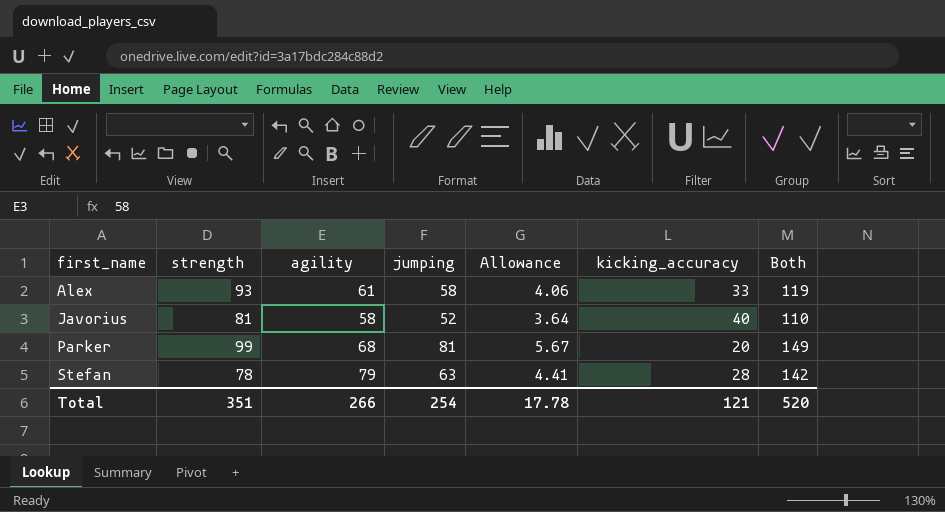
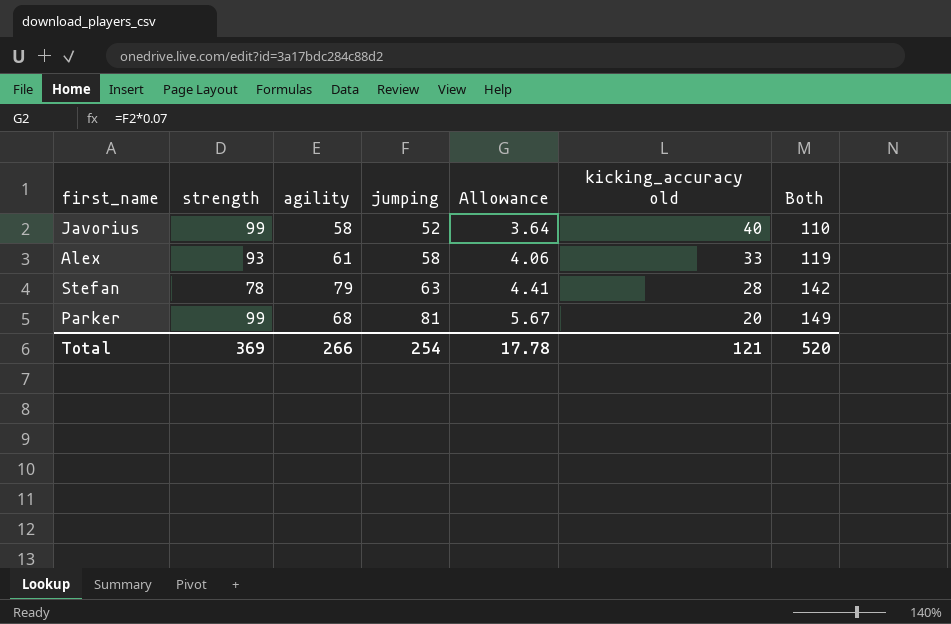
row order: first_name ascending -> jumping ascending
column name: kicking_accuracy -> kicking_accuracy old
Javorius | strength: 81 -> 99
Total | strength: 351 -> 369

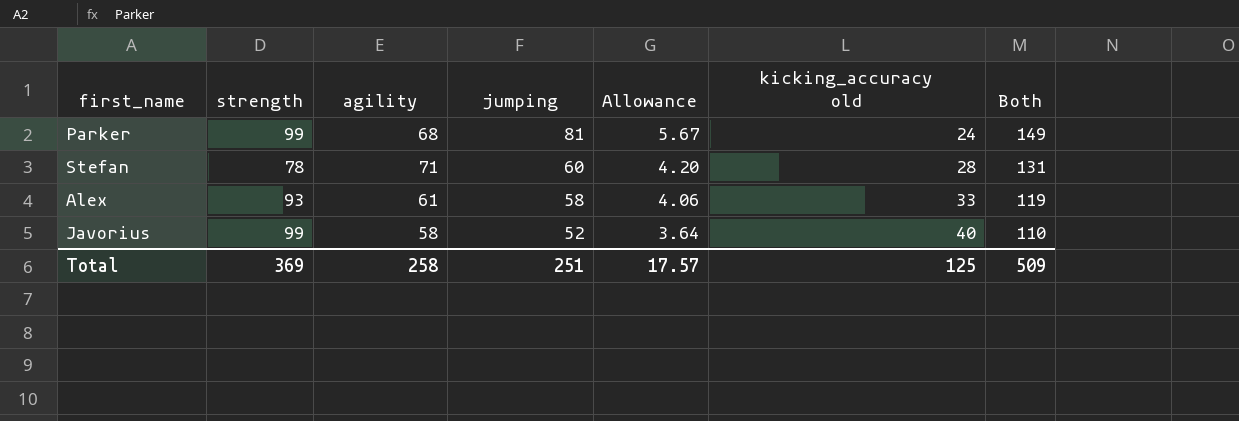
row order: jumping ascending -> jumping descending
Parker | kicking_accuracy old: 20 -> 24
Stefan | agility: 79 -> 71
Stefan | jumping: 63 -> 60
Stefan | Allowance: 4.41 -> 4.20
Stefan | Both: 142 -> 131
Total | agility: 266 -> 258
Total | jumping: 254 -> 251
Total | Allowance: 17.78 -> 17.57
Total | kicking_accuracy old: 121 -> 125
Total | Both: 520 -> 509

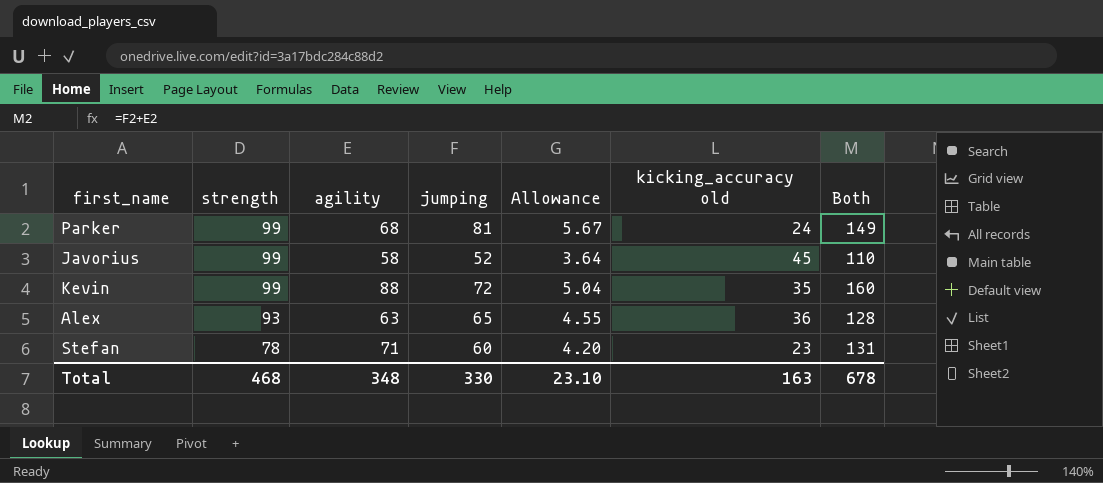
row order: jumping descending -> strength descending
Javorius | kicking_accuracy old: 40 -> 45
row Kevin: none -> 99 | 88 | 72 | 5.04 | 35 | 160
Alex | agility: 61 -> 63
Alex | jumping: 58 -> 65
Alex | Allowance: 4.06 -> 4.55
Alex | kicking_accuracy old: 33 -> 36
Alex | Both: 119 -> 128
Stefan | kicking_accuracy old: 28 -> 23
Total | strength: 369 -> 468
Total | agility: 258 -> 348
Total | jumping: 251 -> 330
Total | Allowance: 17.57 -> 23.10
Total | kicking_accuracy old: 125 -> 163
Total | Both: 509 -> 678

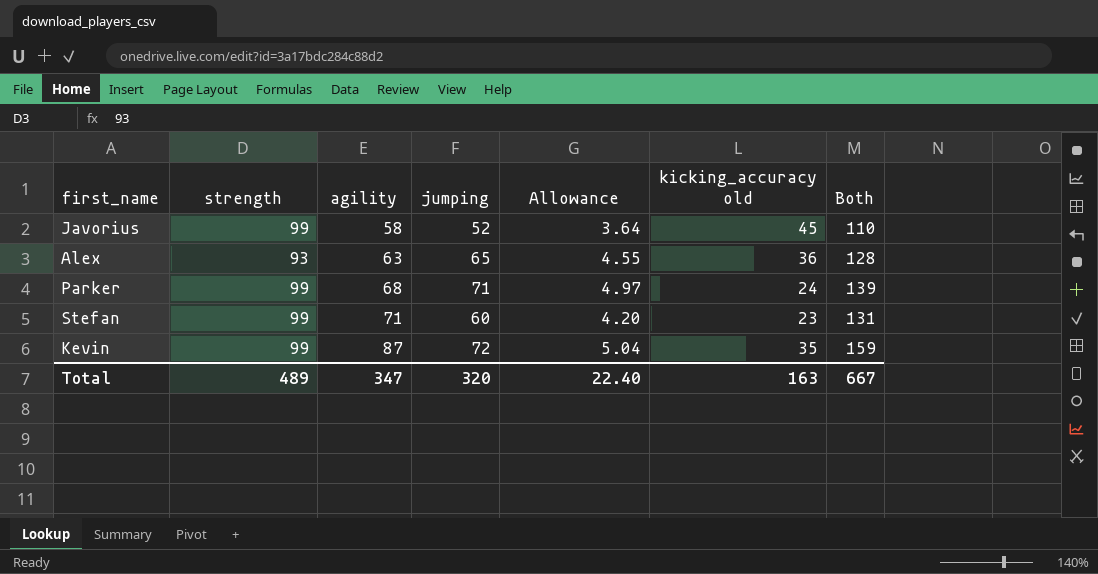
row order: strength descending -> agility ascending
Parker | jumping: 81 -> 71
Parker | Allowance: 5.67 -> 4.97
Parker | Both: 149 -> 139
Stefan | strength: 78 -> 99
Kevin | agility: 88 -> 87
Kevin | Both: 160 -> 159
Total | strength: 468 -> 489
Total | agility: 348 -> 347
Total | jumping: 330 -> 320
Total | Allowance: 23.10 -> 22.40
Total | Both: 678 -> 667

